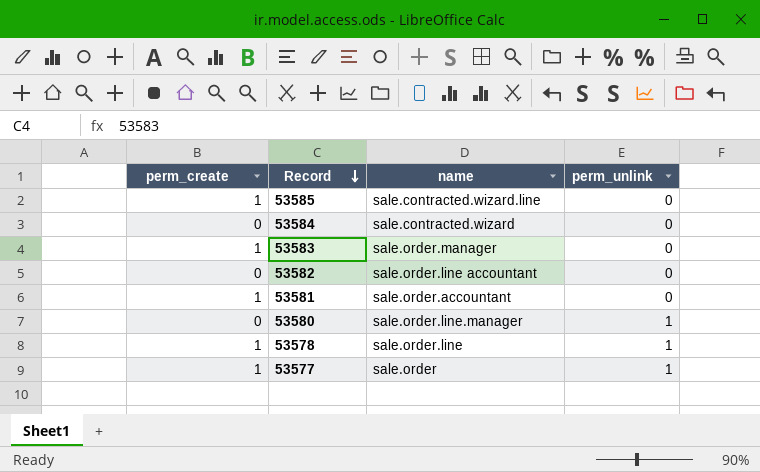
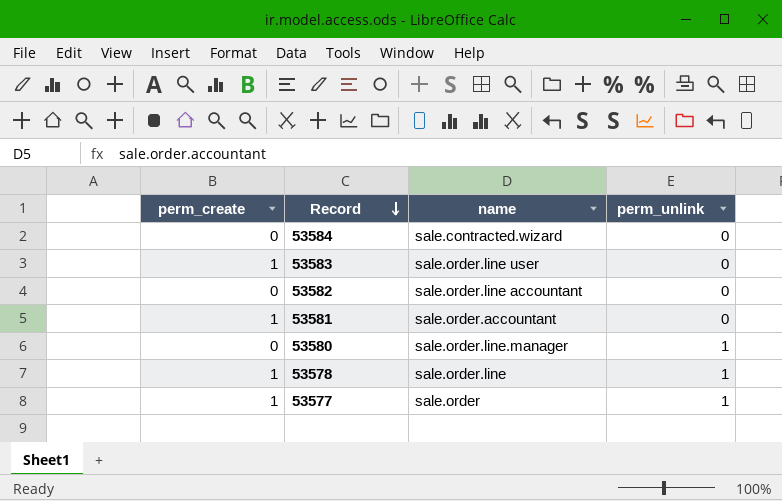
row 53585: 1 | sale.contracted.wizard.line | 0 -> none
53583 | name: sale.order.manager -> sale.order.line user

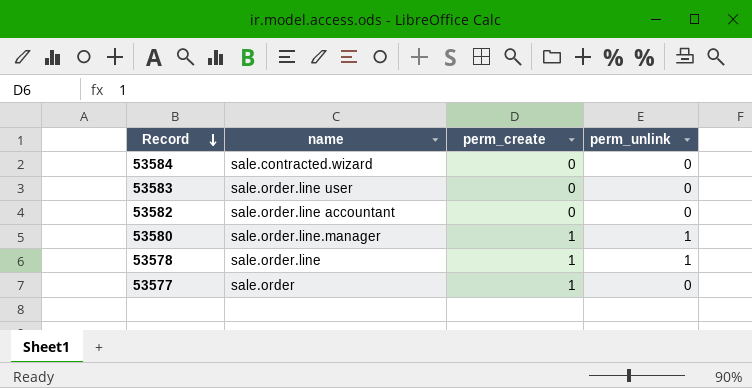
column perm_create | position: 1 -> 3
row 53581: 1 | sale.order.accountant | 0 -> none
53583 | perm_create: 1 -> 0
53580 | perm_create: 0 -> 1
53577 | perm_unlink: 1 -> 0

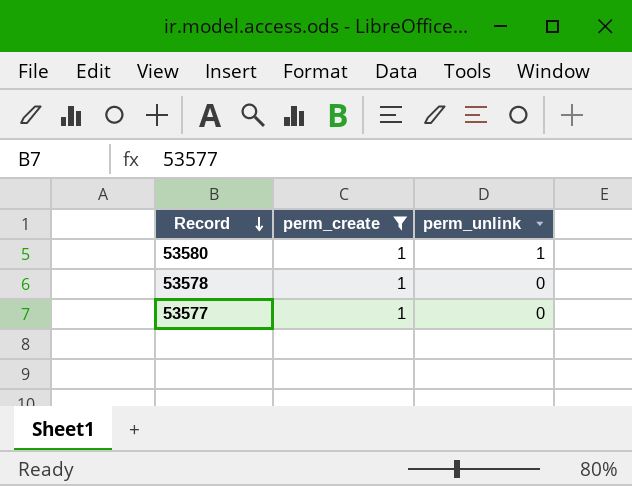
filter: none -> perm_create = 1
column name | position: 2 -> none
53578 | perm_unlink: 1 -> 0

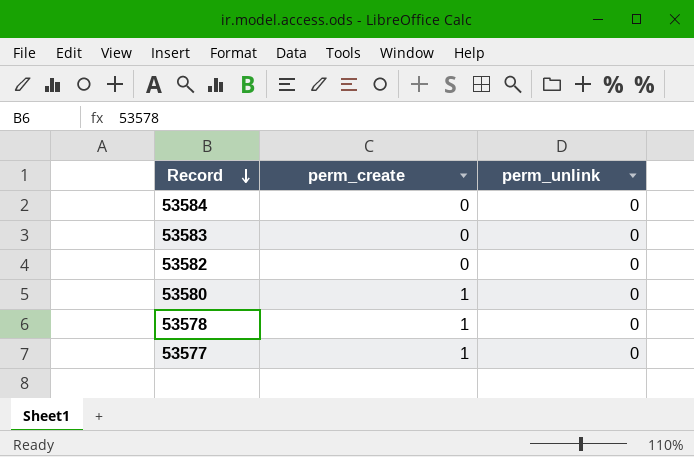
filter: perm_create = 1 -> none
53580 | perm_unlink: 1 -> 0

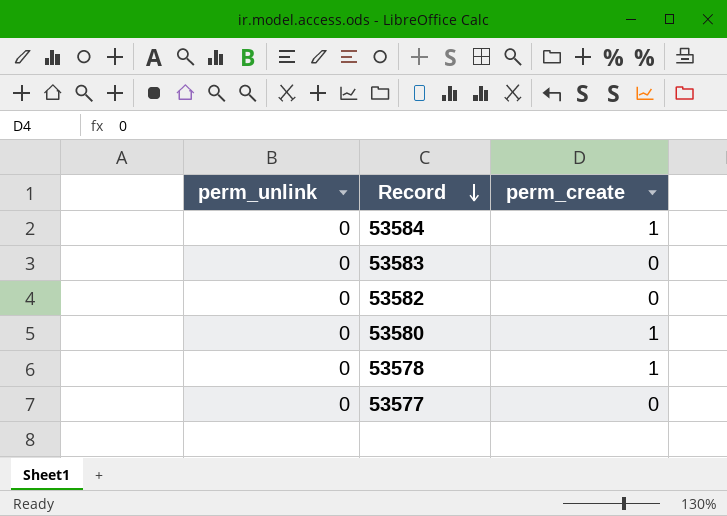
column perm_unlink | position: 3 -> 1
53584 | perm_create: 0 -> 1
53577 | perm_create: 1 -> 0

